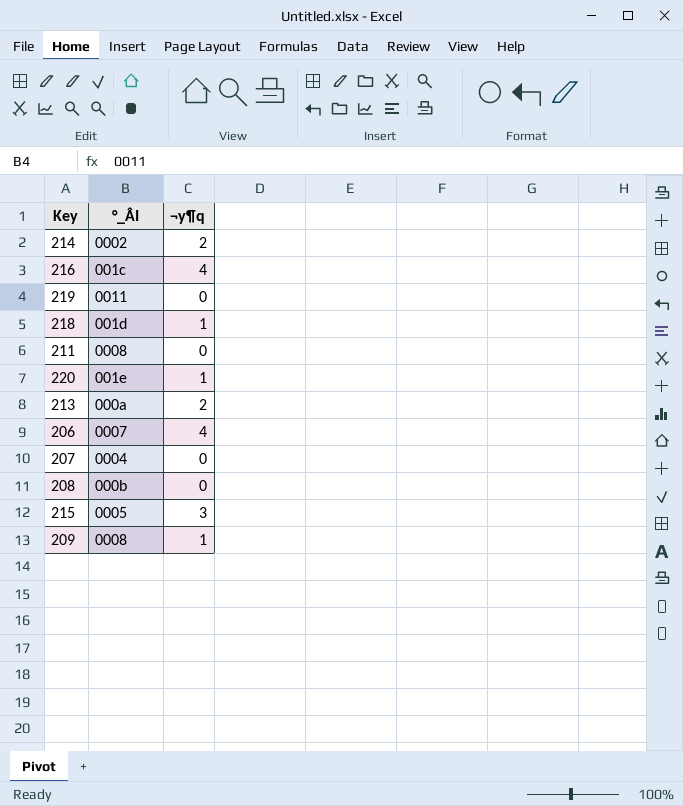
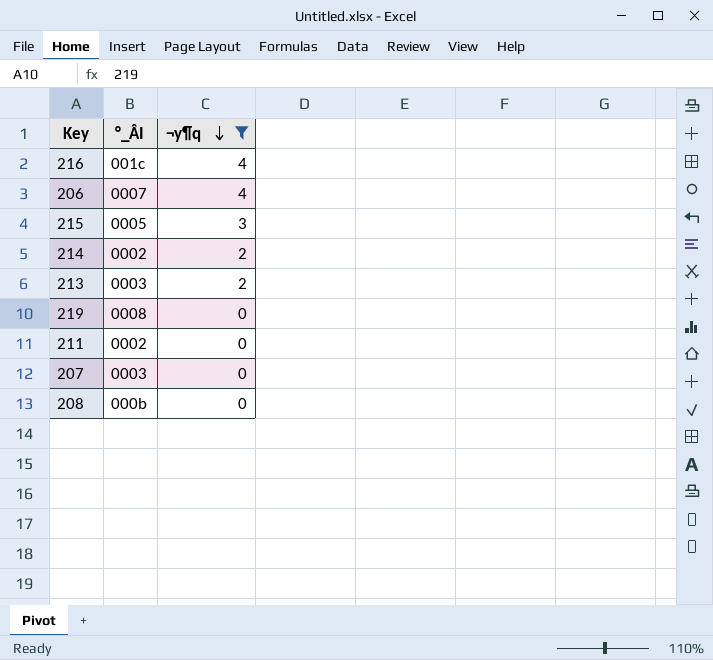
filter: none -> ¬y¶q != 1
row order: none -> ¬y¶q descending
213 | °_ÂI: 000a -> 0003
219 | °_ÂI: 0011 -> 0008
211 | °_ÂI: 0008 -> 0002
207 | °_ÂI: 0004 -> 0003

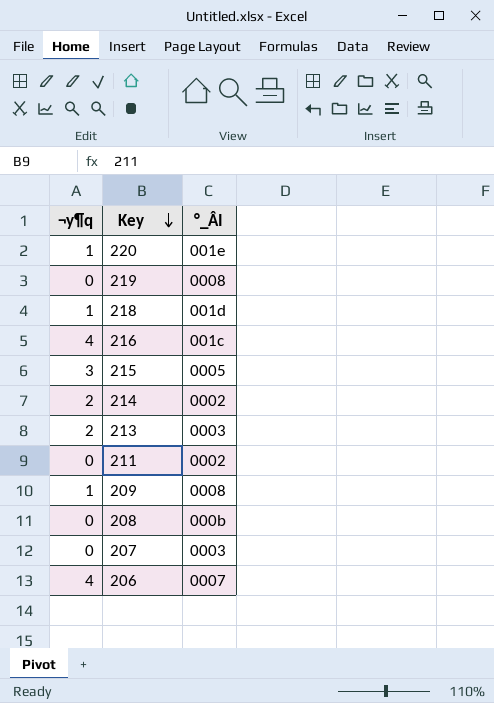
filter: ¬y¶q != 1 -> none
row order: ¬y¶q descending -> Key descending
column ¬y¶q | position: 3 -> 1

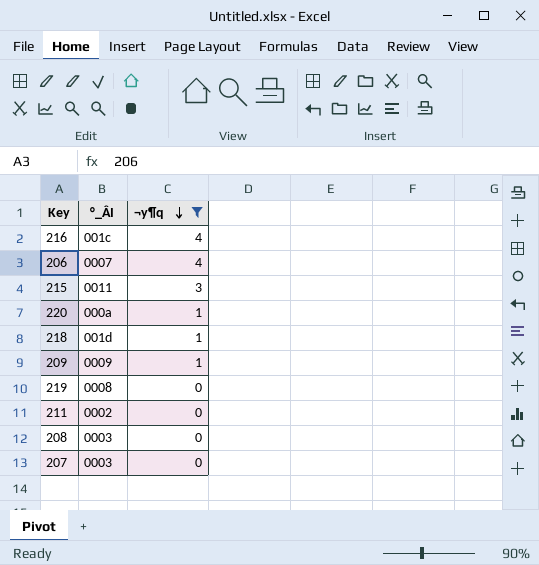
filter: none -> ¬y¶q != 2
row order: Key descending -> ¬y¶q descending
column ¬y¶q | position: 1 -> 3
215 | °_ÂI: 0005 -> 0011
220 | °_ÂI: 001e -> 000a
209 | °_ÂI: 0008 -> 0009
208 | °_ÂI: 000b -> 0003

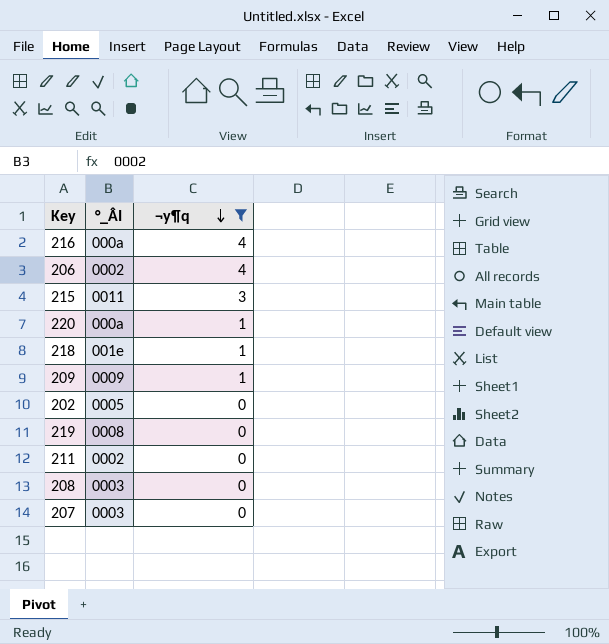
216 | °_ÂI: 001c -> 000a
206 | °_ÂI: 0007 -> 0002
218 | °_ÂI: 001d -> 001e
row 202: none -> 0005 | 0

